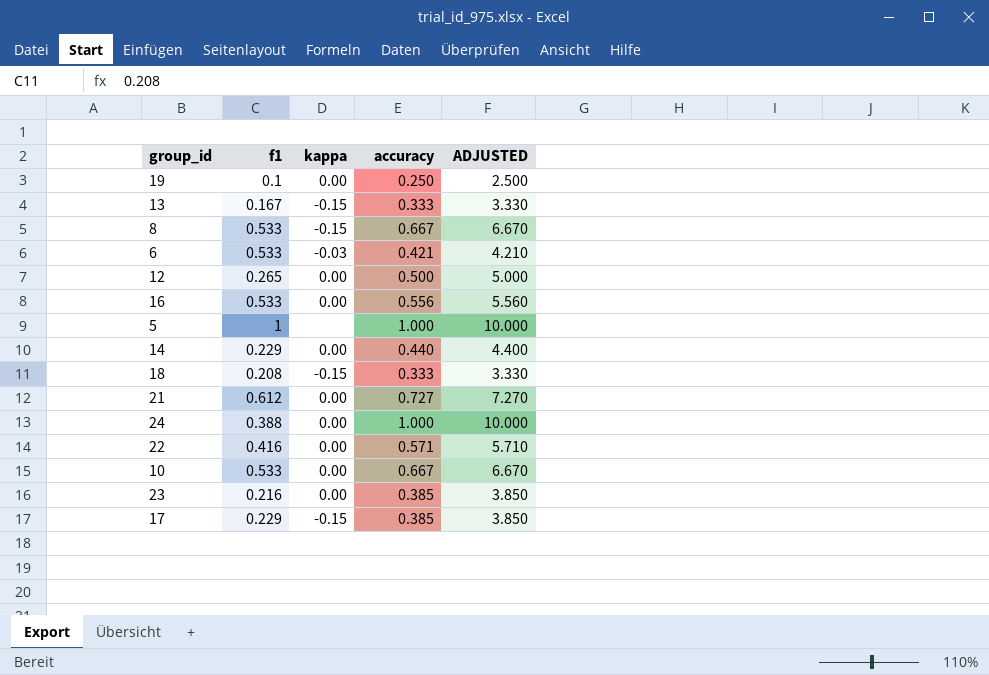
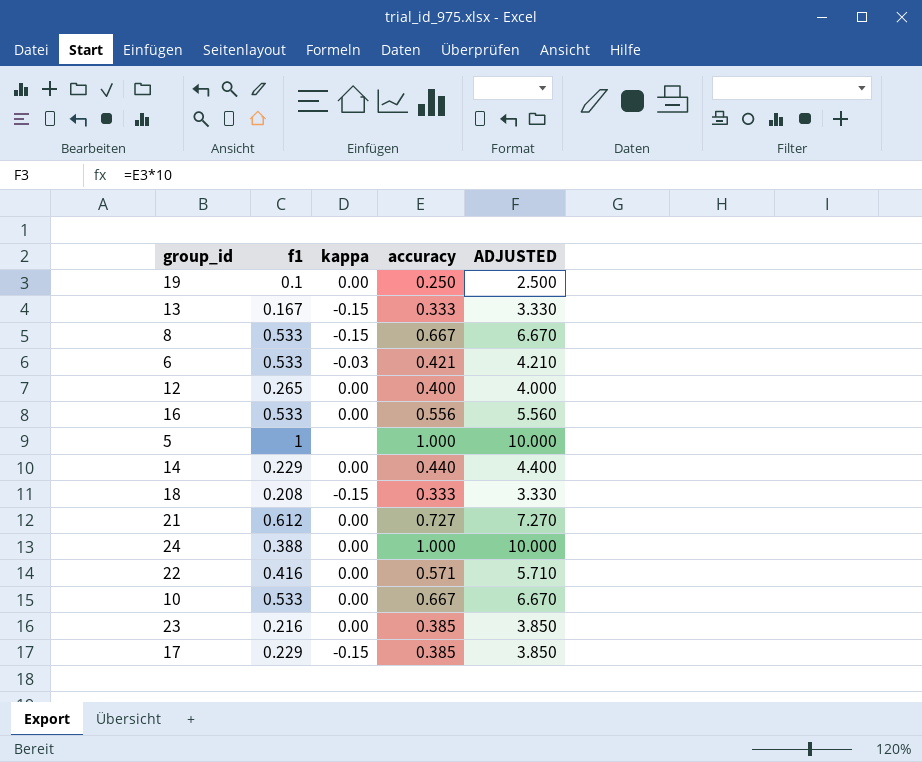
12 | accuracy: 0.500 -> 0.400
12 | ADJUSTED: 5.000 -> 4.000

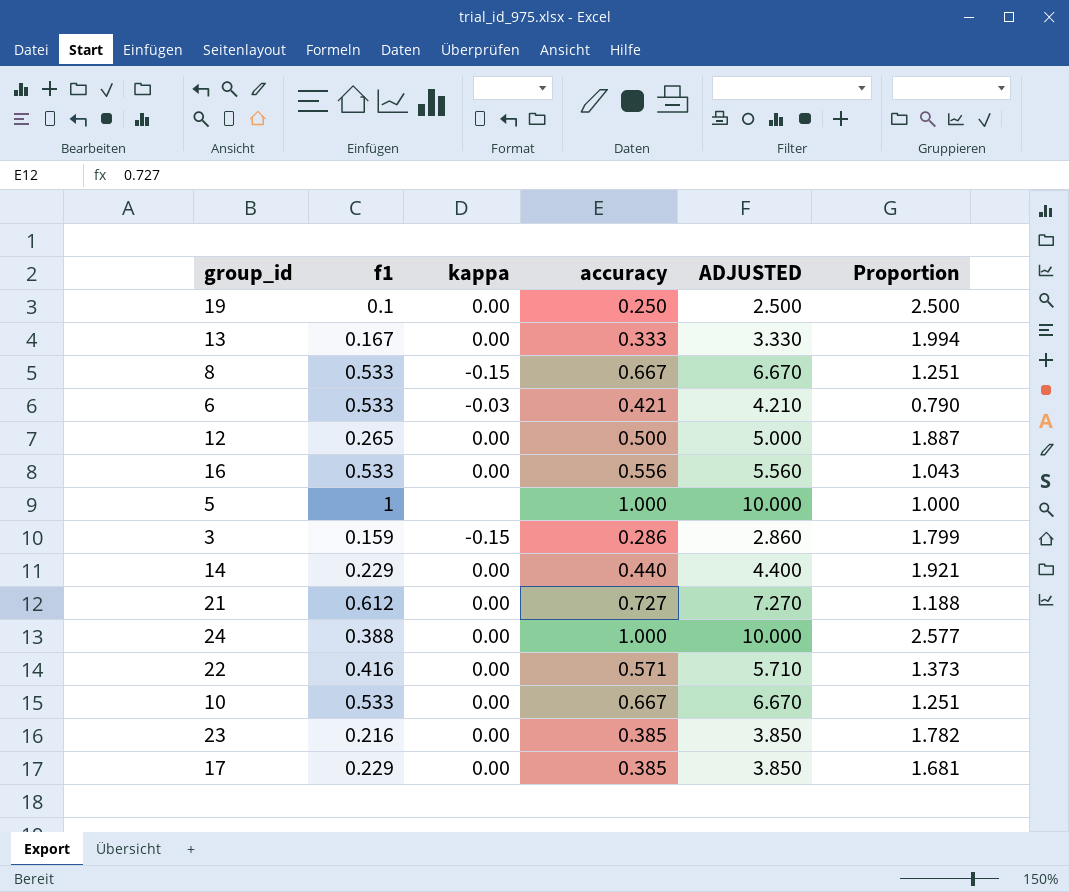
column Proportion | formula: none -> [accuracy] / [f1]
row 18: 0.208 | -0.15 | 0.333 | 3.330 -> none
13 | kappa: -0.15 -> 0.00
12 | accuracy: 0.400 -> 0.500
12 | ADJUSTED: 4.000 -> 5.000
row 3: none -> 0.159 | -0.15 | 0.286 | 2.860 | 1.799
17 | kappa: -0.15 -> 0.00

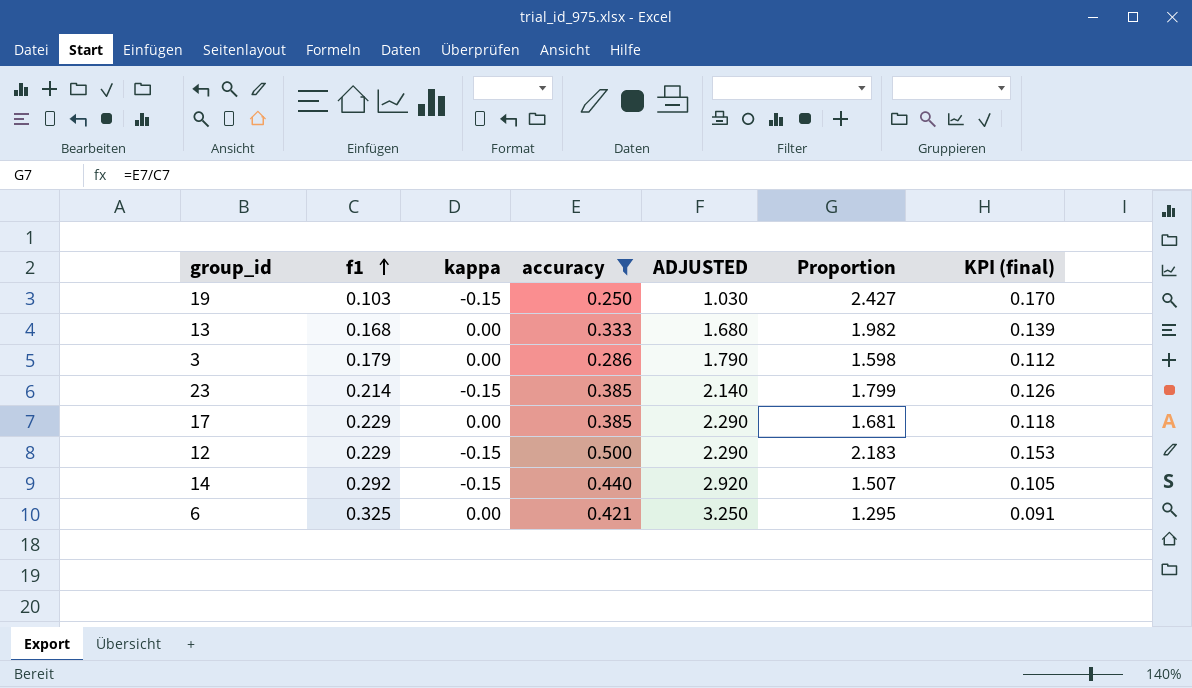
filter: none -> accuracy <= 0.500
row order: none -> f1 ascending
column ADJUSTED | formula: [accuracy] * 10 -> [f1] * 10
column KPI (final) | formula: none -> [Proportion] * 0.07
19 | f1: 0.1 -> 0.103
19 | kappa: 0.00 -> -0.15
19 | Proportion: 2.500 -> 2.427
13 | f1: 0.167 -> 0.168
13 | Proportion: 1.994 -> 1.982
3 | f1: 0.159 -> 0.179
3 | kappa: -0.15 -> 0.00
3 | Proportion: 1.799 -> 1.598
23 | f1: 0.216 -> 0.214
23 | kappa: 0.00 -> -0.15
23 | Proportion: 1.782 -> 1.799
12 | f1: 0.265 -> 0.229
12 | kappa: 0.00 -> -0.15
12 | Proportion: 1.887 -> 2.183
14 | f1: 0.229 -> 0.292
14 | kappa: 0.00 -> -0.15
14 | Proportion: 1.921 -> 1.507
6 | f1: 0.533 -> 0.325
6 | kappa: -0.03 -> 0.00
6 | Proportion: 0.790 -> 1.295

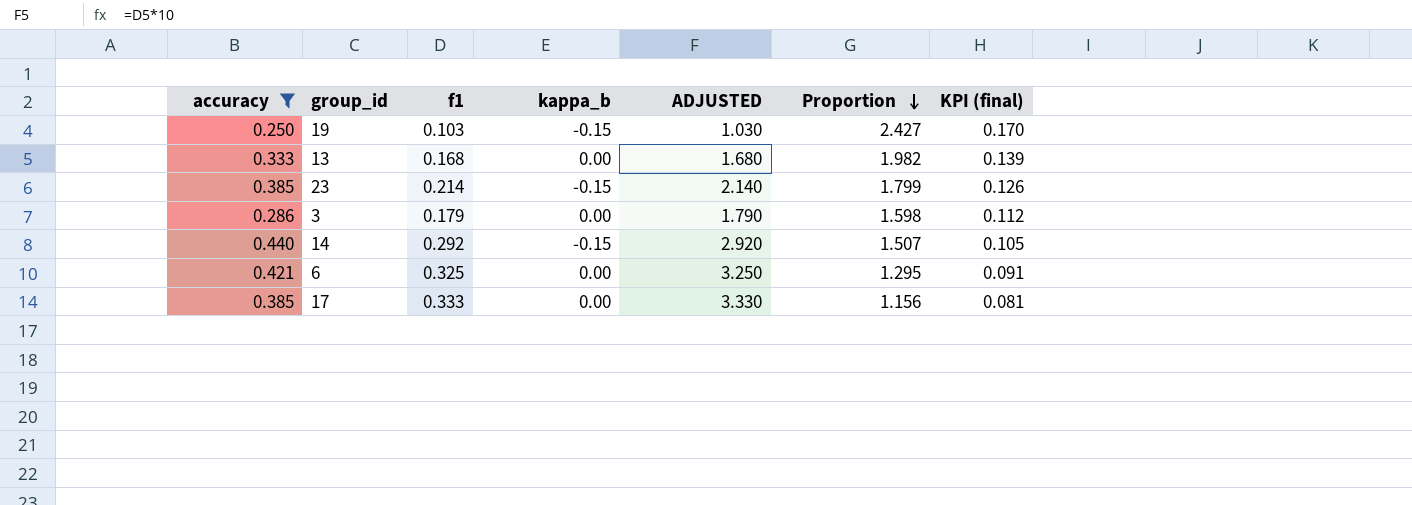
row order: f1 ascending -> Proportion descending
column accuracy | position: 4 -> 1
column name: kappa -> kappa_b
row 12: 0.229 | -0.15 | 0.500 | 2.290 | 2.183 | 0.153 -> none
17 | f1: 0.229 -> 0.333
17 | ADJUSTED: 2.290 -> 3.330
17 | Proportion: 1.681 -> 1.156
17 | KPI (final): 0.118 -> 0.081

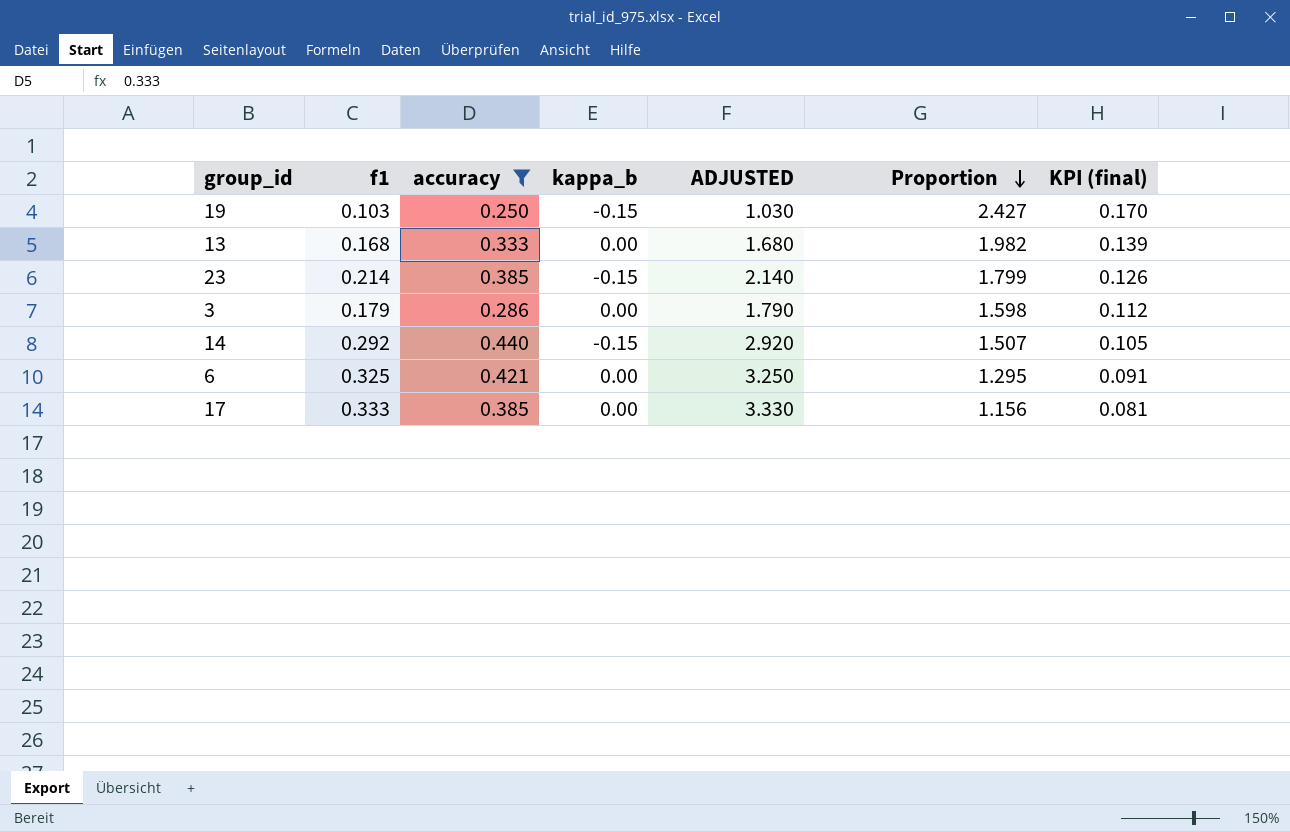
column accuracy | position: 1 -> 3

